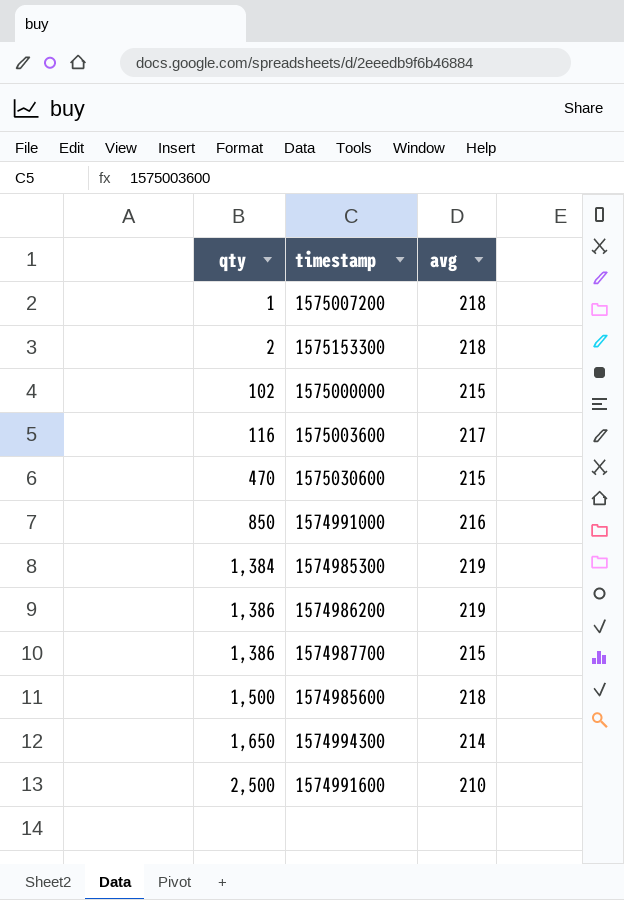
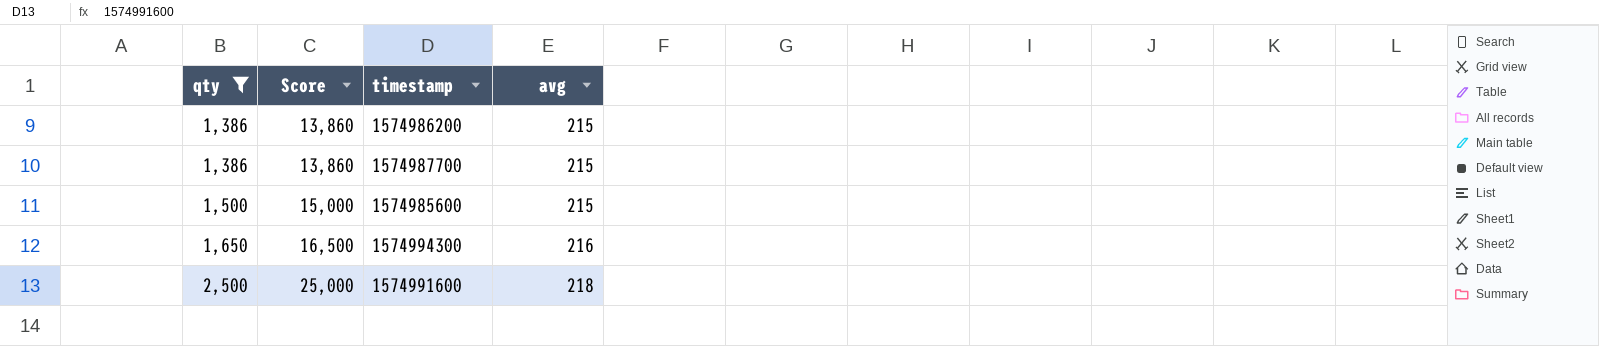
filter: none -> qty >= 1,386
column Score | formula: none -> [qty] * 10
1574986200 | avg: 219 -> 215
1574985600 | avg: 218 -> 215
1574994300 | avg: 214 -> 216
1574991600 | avg: 210 -> 218

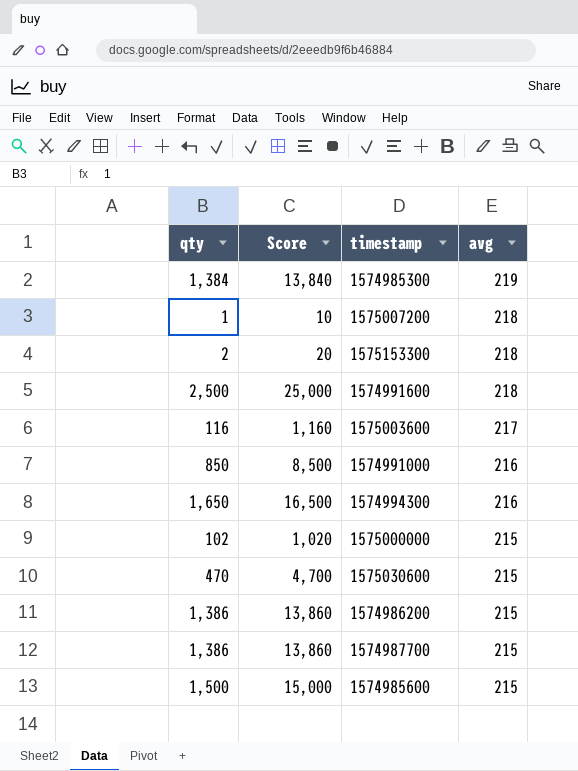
filter: qty >= 1,386 -> none
row order: qty ascending -> avg descending

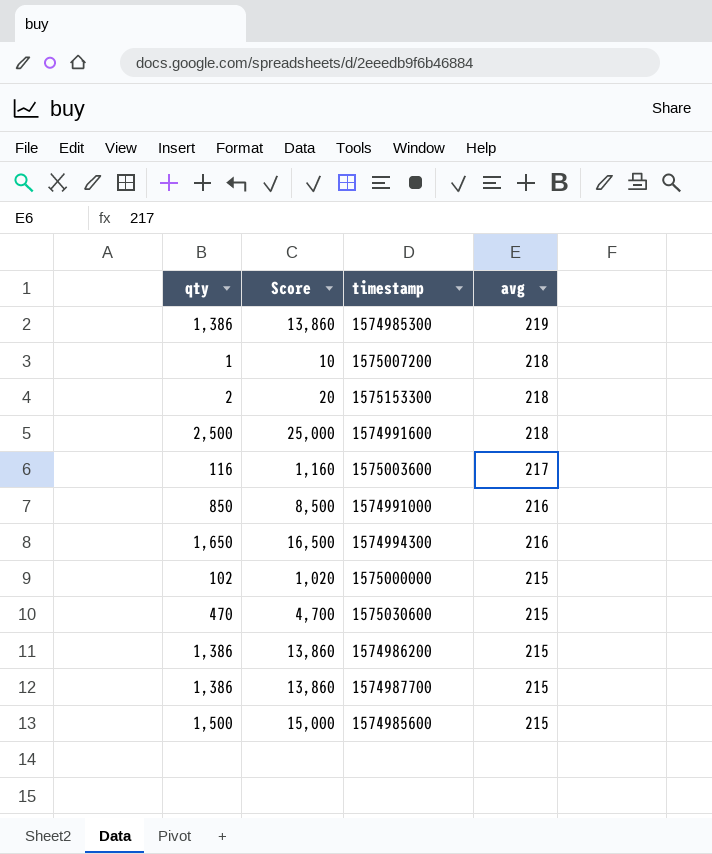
1574985300 | qty: 1,384 -> 1,386
1574985300 | Score: 13,840 -> 13,860

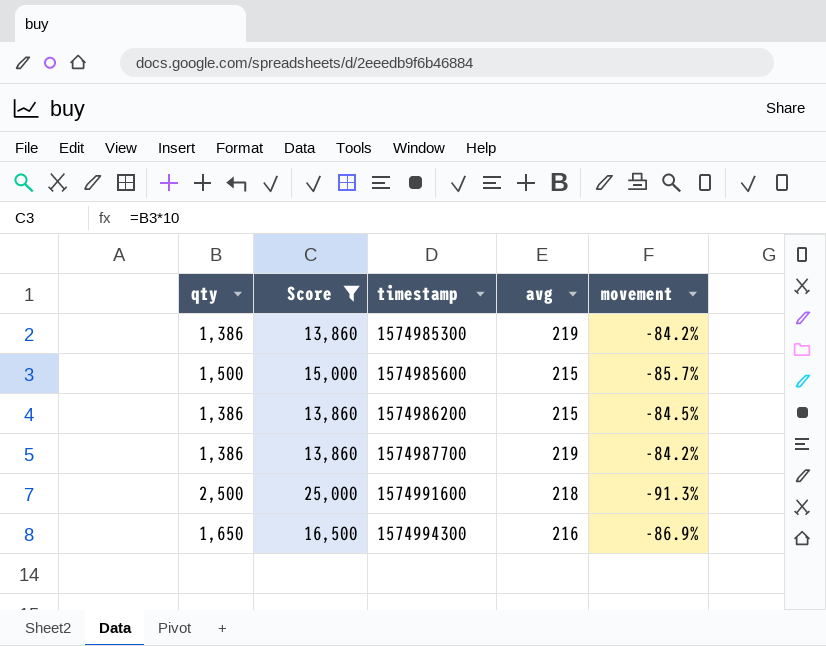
filter: none -> Score >= 13,860
row order: avg descending -> timestamp ascending
column movement | formula: none -> ([avg] - [qty]) / [qty]
1574987700 | avg: 215 -> 219

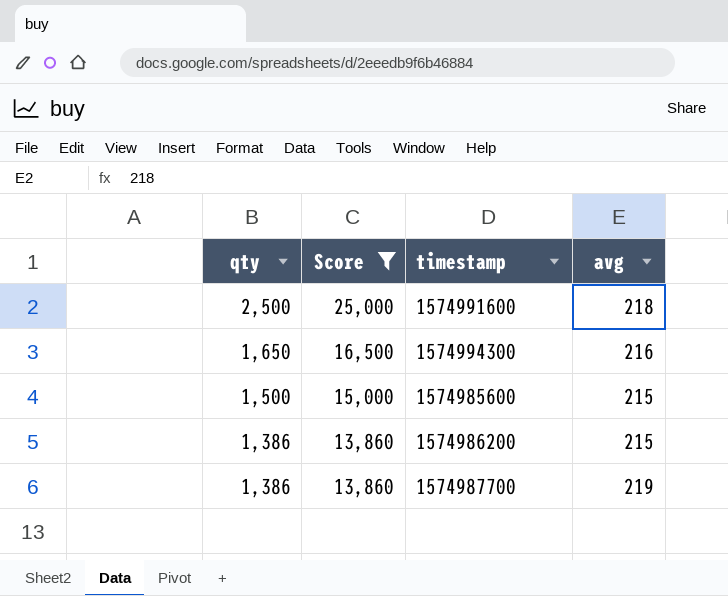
row order: timestamp ascending -> qty descending
column movement | formula: ([avg] - [qty]) / [qty] -> none
row 1574985300: 1,386 | 13,860 | 219 | -84.2% -> none

